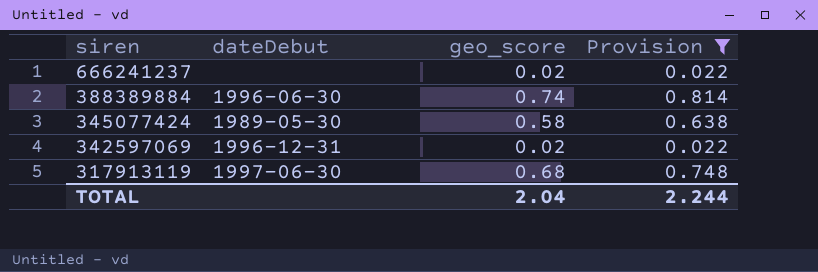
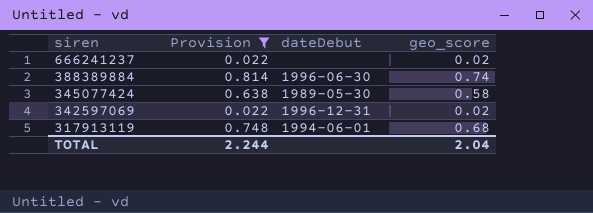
column Provision | position: 4 -> 2
317913119 | dateDebut: 1997-06-30 -> 1994-06-01

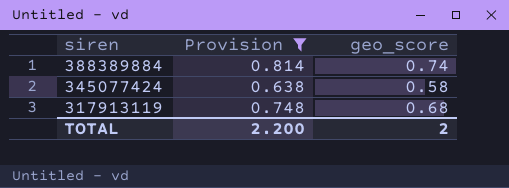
column dateDebut | position: 3 -> none
row 666241237: 0.022 | none | 0.02 -> none
row 342597069: 0.022 | 1996-12-31 | 0.02 -> none
TOTAL | Provision: 2.244 -> 2.200
TOTAL | geo_score: 2.04 -> 2

